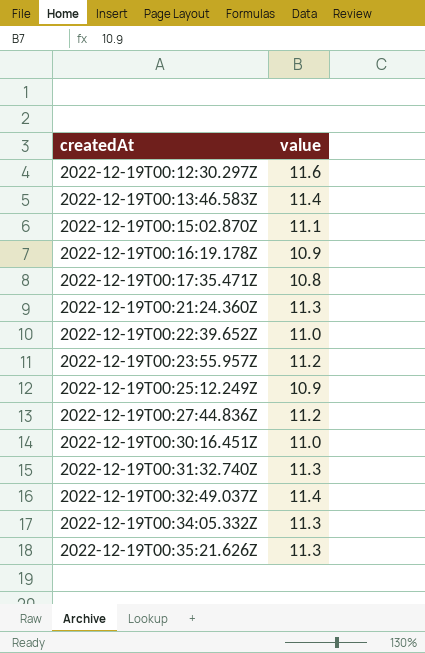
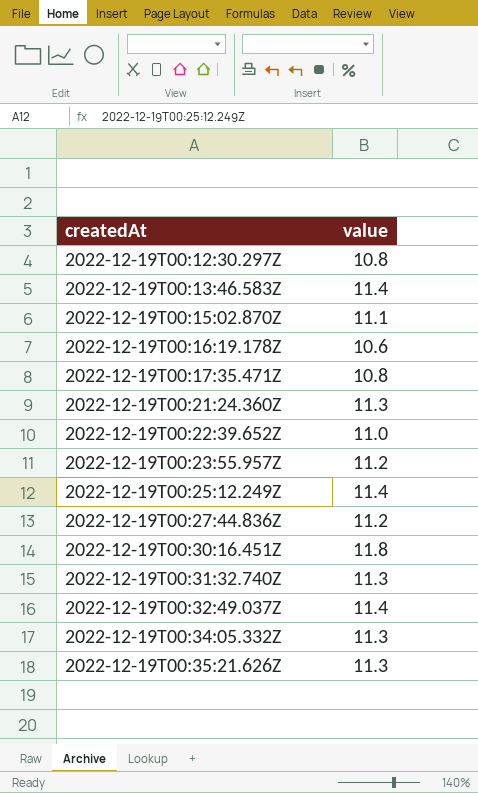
2022-12-19T00:12:30.297Z | value: 11.6 -> 10.8
2022-12-19T00:16:19.178Z | value: 10.9 -> 10.6
2022-12-19T00:25:12.249Z | value: 10.9 -> 11.4
2022-12-19T00:30:16.451Z | value: 11.0 -> 11.8

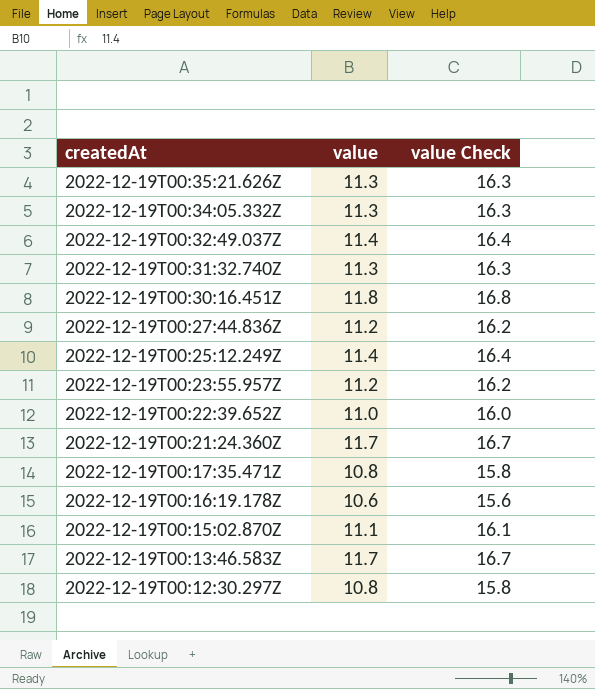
row order: createdAt ascending -> createdAt descending
column value Check | formula: none -> [value] + 5
2022-12-19T00:21:24.360Z | value: 11.3 -> 11.7
2022-12-19T00:13:46.583Z | value: 11.4 -> 11.7

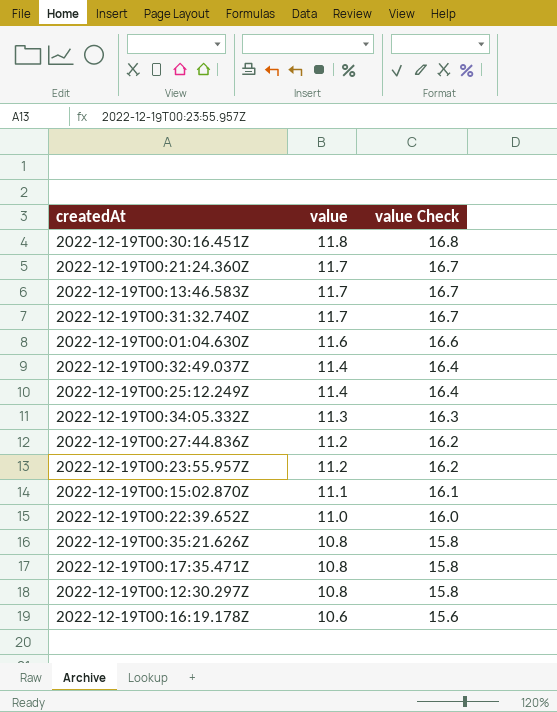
row order: createdAt descending -> value descending
2022-12-19T00:31:32.740Z | value: 11.3 -> 11.7
2022-12-19T00:31:32.740Z | value Check: 16.3 -> 16.7
row 2022-12-19T00:01:04.630Z: none -> 11.6 | 16.6
2022-12-19T00:35:21.626Z | value: 11.3 -> 10.8
2022-12-19T00:35:21.626Z | value Check: 16.3 -> 15.8

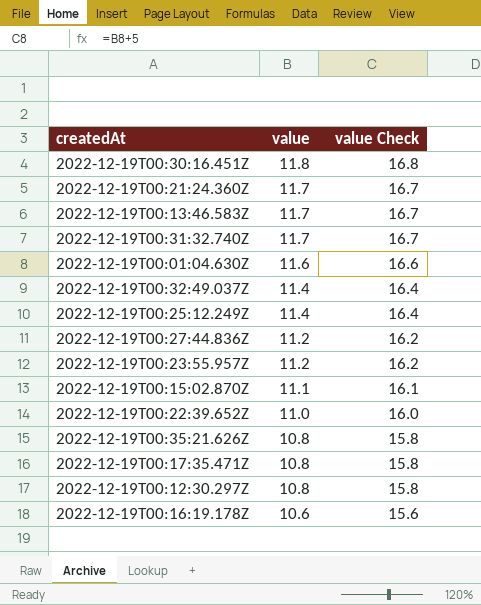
row 2022-12-19T00:34:05.332Z: 11.3 | 16.3 -> none

